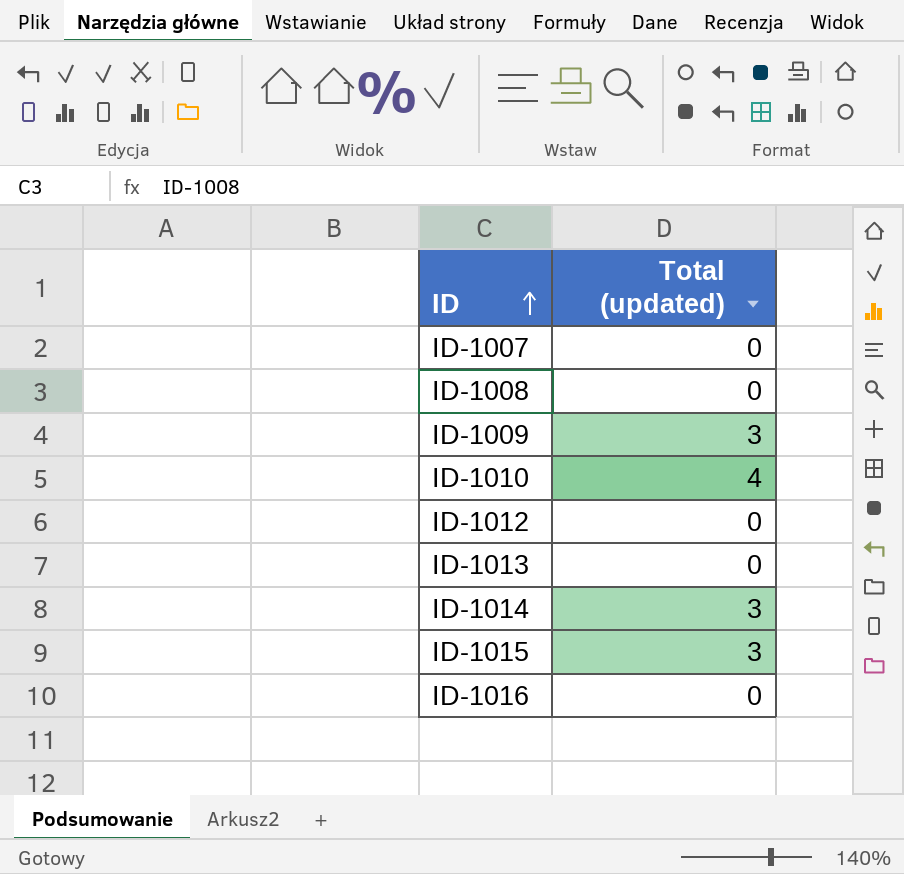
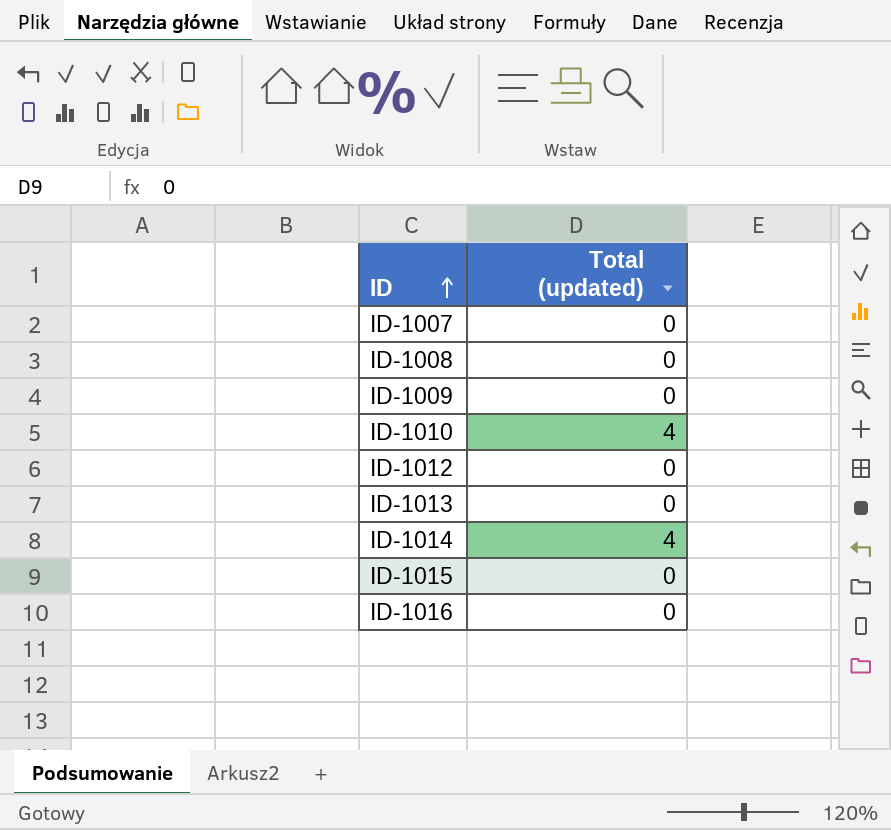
ID-1009 | Total (updated): 3 -> 0
ID-1014 | Total (updated): 3 -> 4
ID-1015 | Total (updated): 3 -> 0

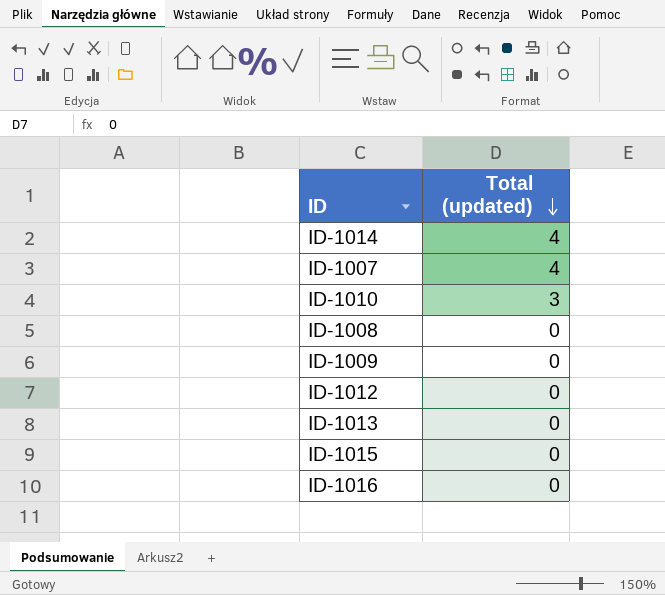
row order: ID ascending -> Total (updated) descending
ID-1007 | Total (updated): 0 -> 4
ID-1010 | Total (updated): 4 -> 3

